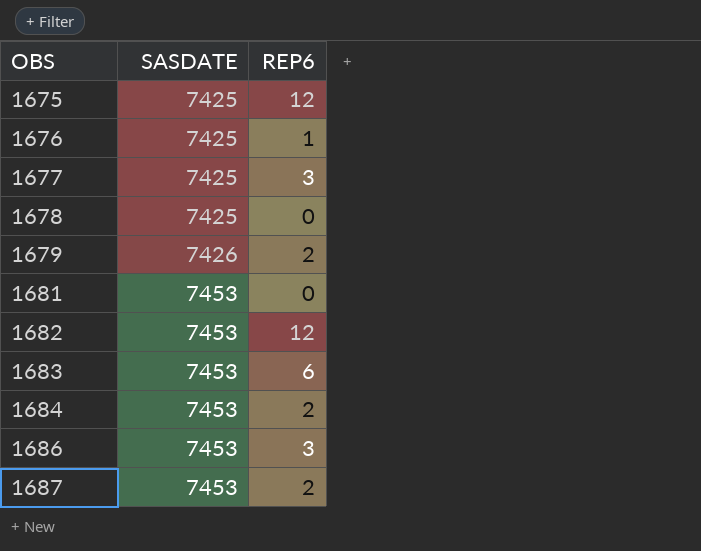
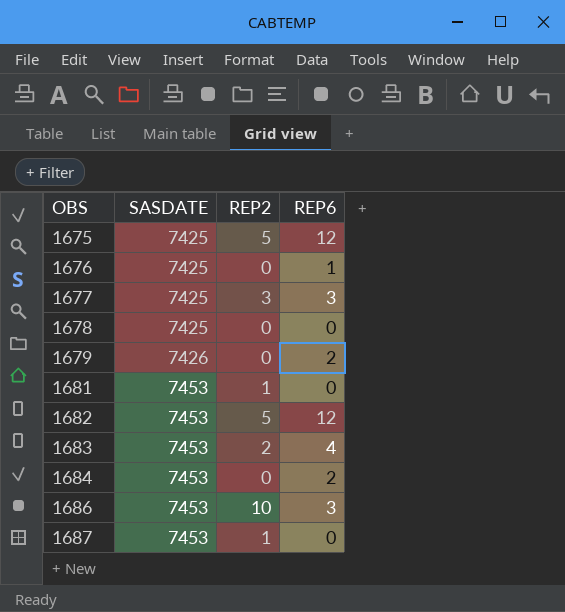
column REP2 | position: none -> 3
1683 | REP6: 6 -> 4
1687 | REP6: 2 -> 0

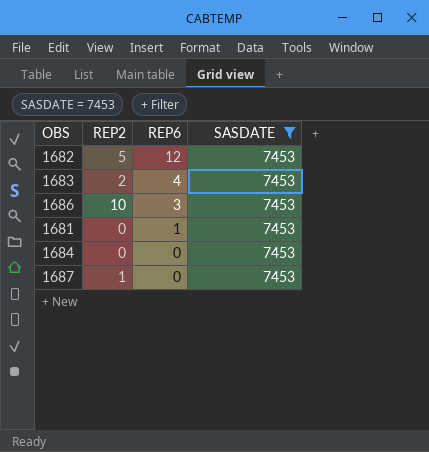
filter: none -> SASDATE = 7453
row order: OBS ascending -> REP6 descending
column SASDATE | position: 2 -> 4
1681 | REP2: 1 -> 0
1681 | REP6: 0 -> 1
1684 | REP6: 2 -> 0

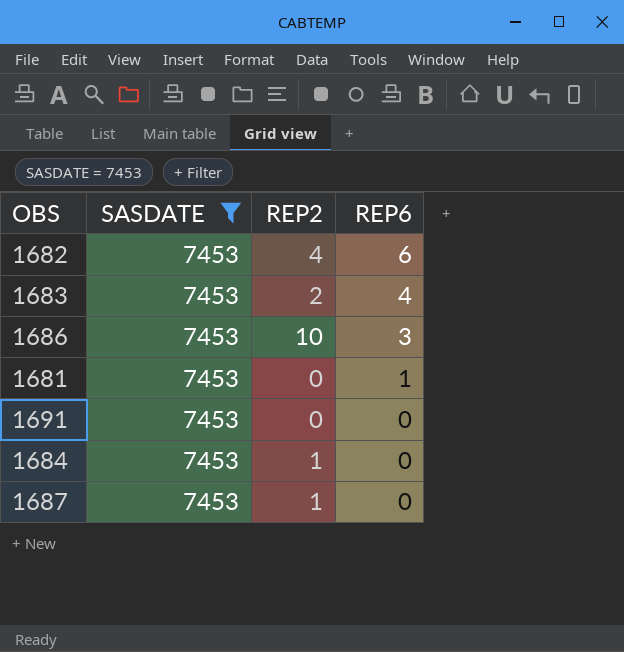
column SASDATE | position: 4 -> 2
1682 | REP2: 5 -> 4
1682 | REP6: 12 -> 6
row 1691: none -> 7453 | 0 | 0
1684 | REP2: 0 -> 1

